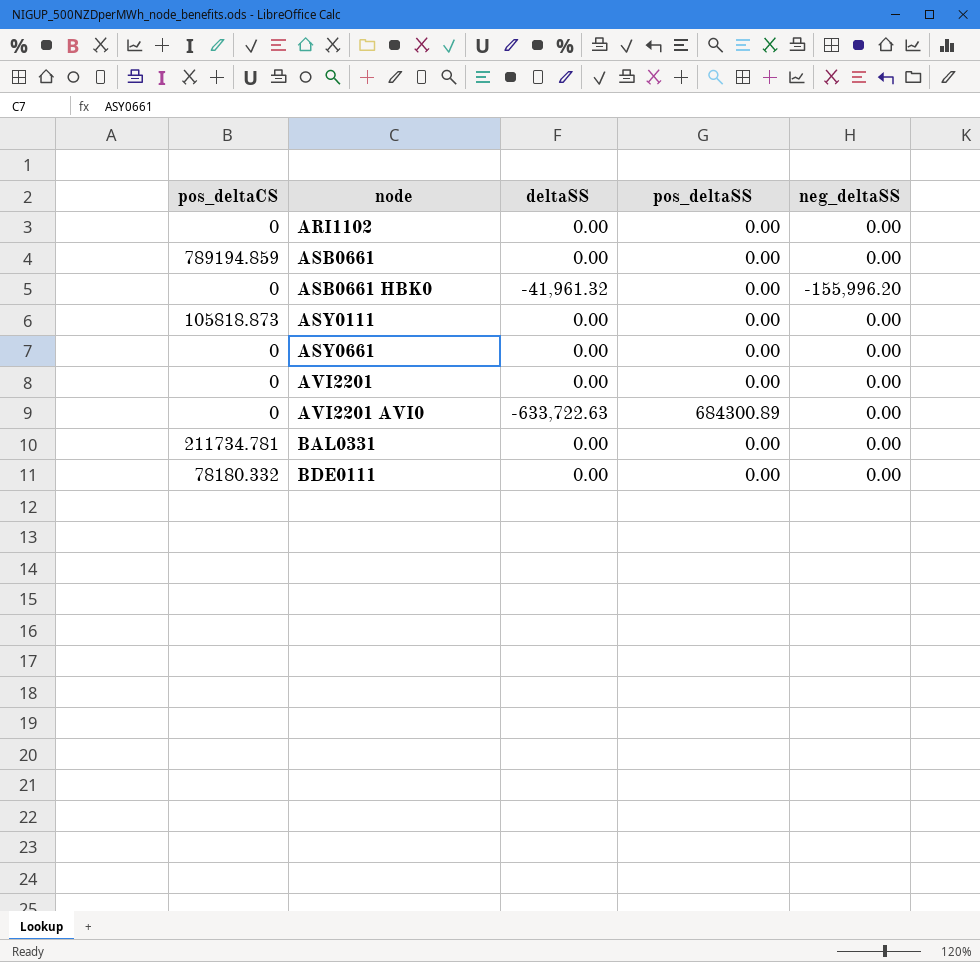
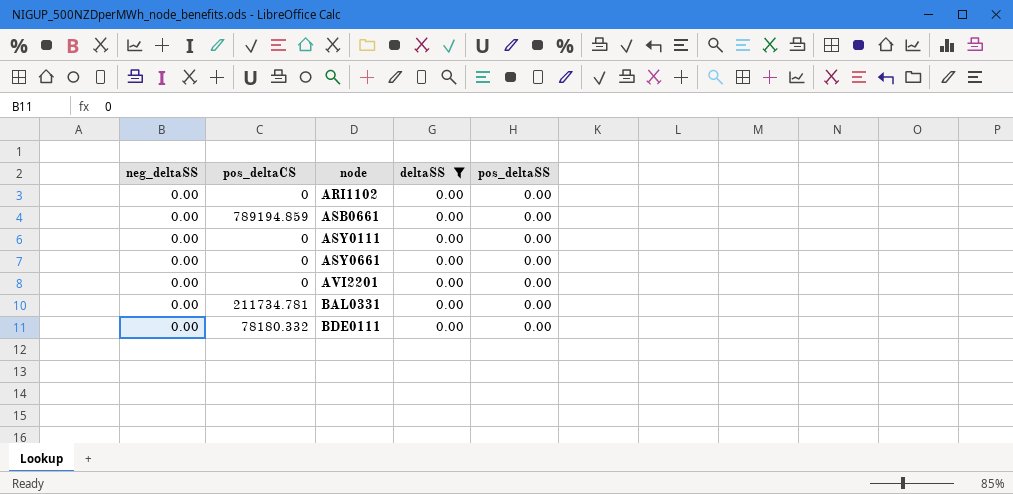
filter: none -> deltaSS = 0.00
column neg_deltaSS | position: 5 -> 1
ASY0111 | pos_deltaCS: 105818.873 -> 0

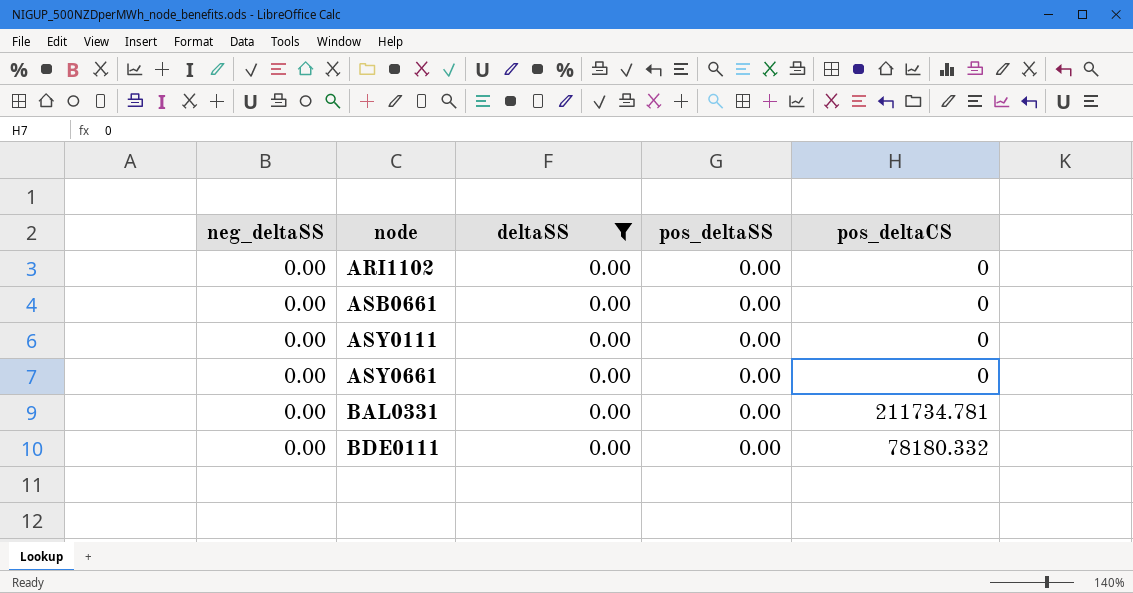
column pos_deltaCS | position: 2 -> 5
row AVI2201: 0.00 | 0 | 0.00 | 0.00 -> none
ASB0661 | pos_deltaCS: 789194.859 -> 0

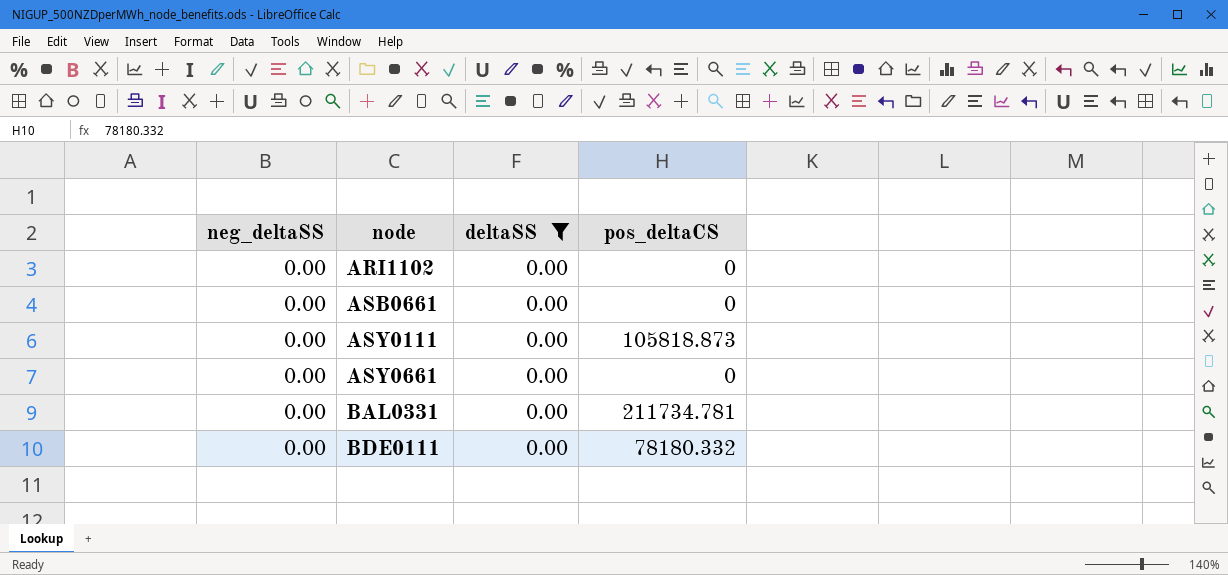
column pos_deltaSS | position: 4 -> none
ASY0111 | pos_deltaCS: 0 -> 105818.873

